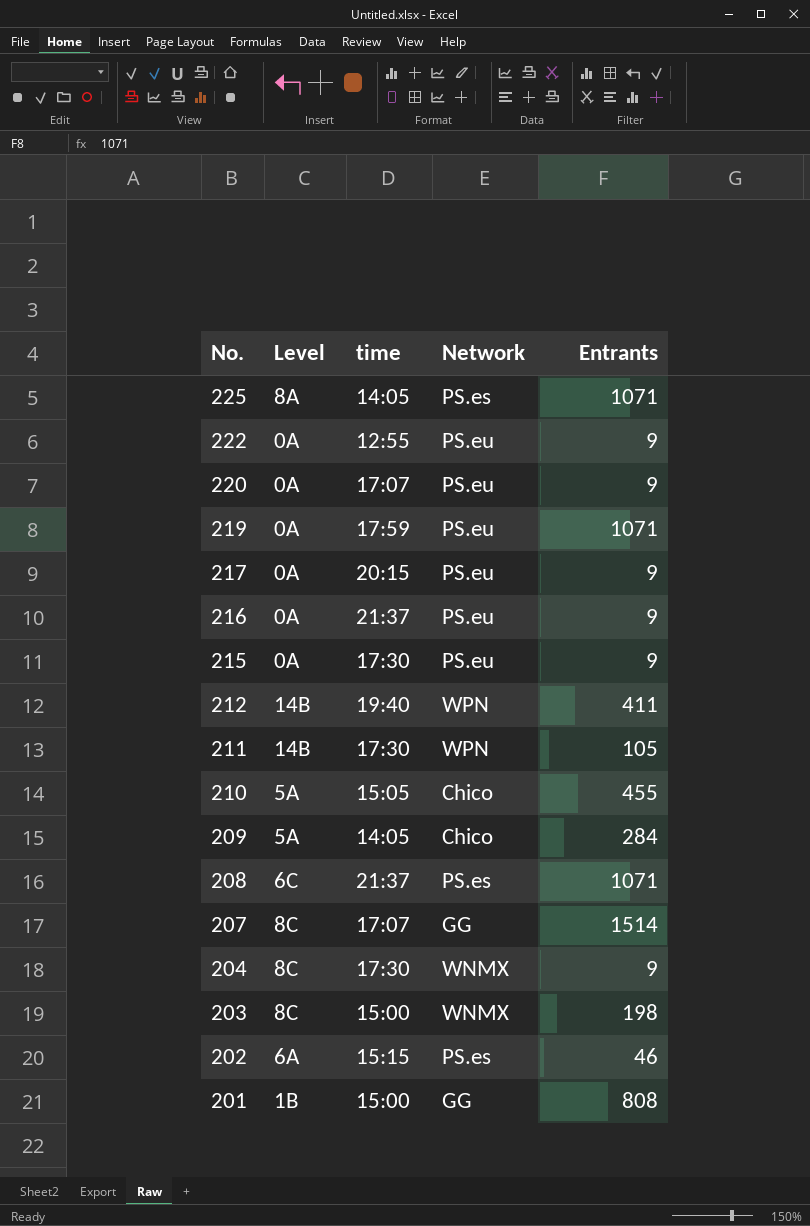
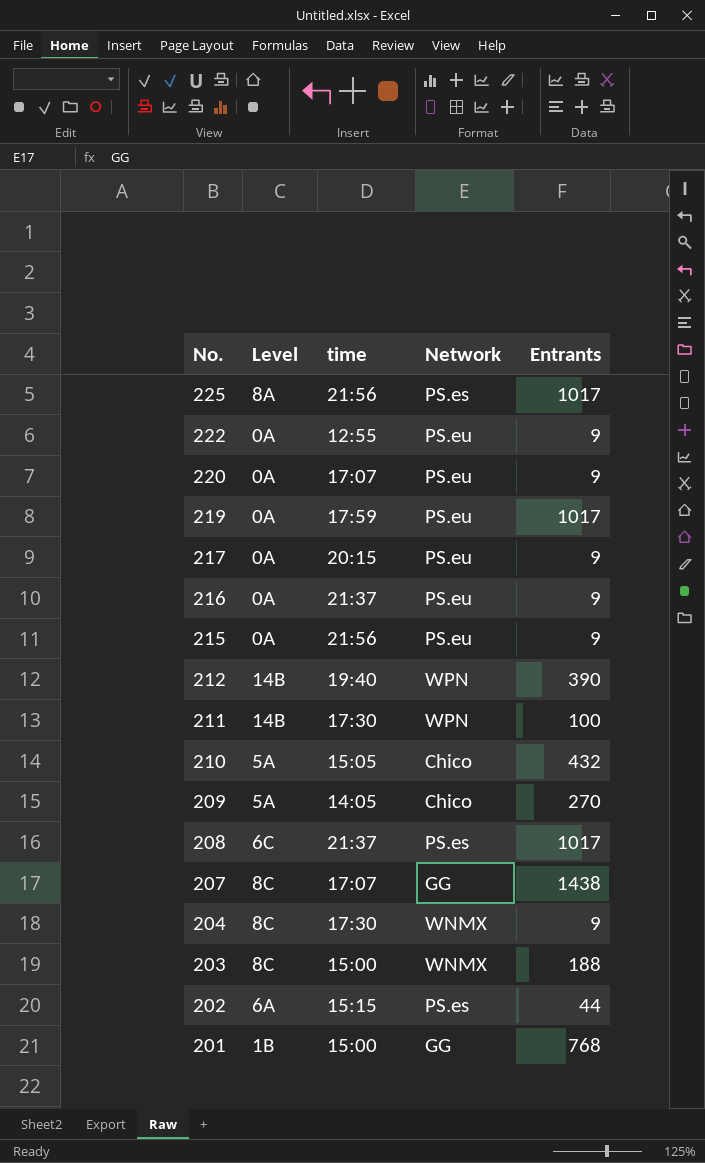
225 | time: 14:05 -> 21:56
225 | Entrants: 1071 -> 1017
219 | Entrants: 1071 -> 1017
215 | time: 17:30 -> 21:56
212 | Entrants: 411 -> 390
211 | Entrants: 105 -> 100
210 | Entrants: 455 -> 432
209 | Entrants: 284 -> 270
208 | Entrants: 1071 -> 1017
207 | Entrants: 1514 -> 1438
203 | Entrants: 198 -> 188
202 | Entrants: 46 -> 44
201 | Entrants: 808 -> 768

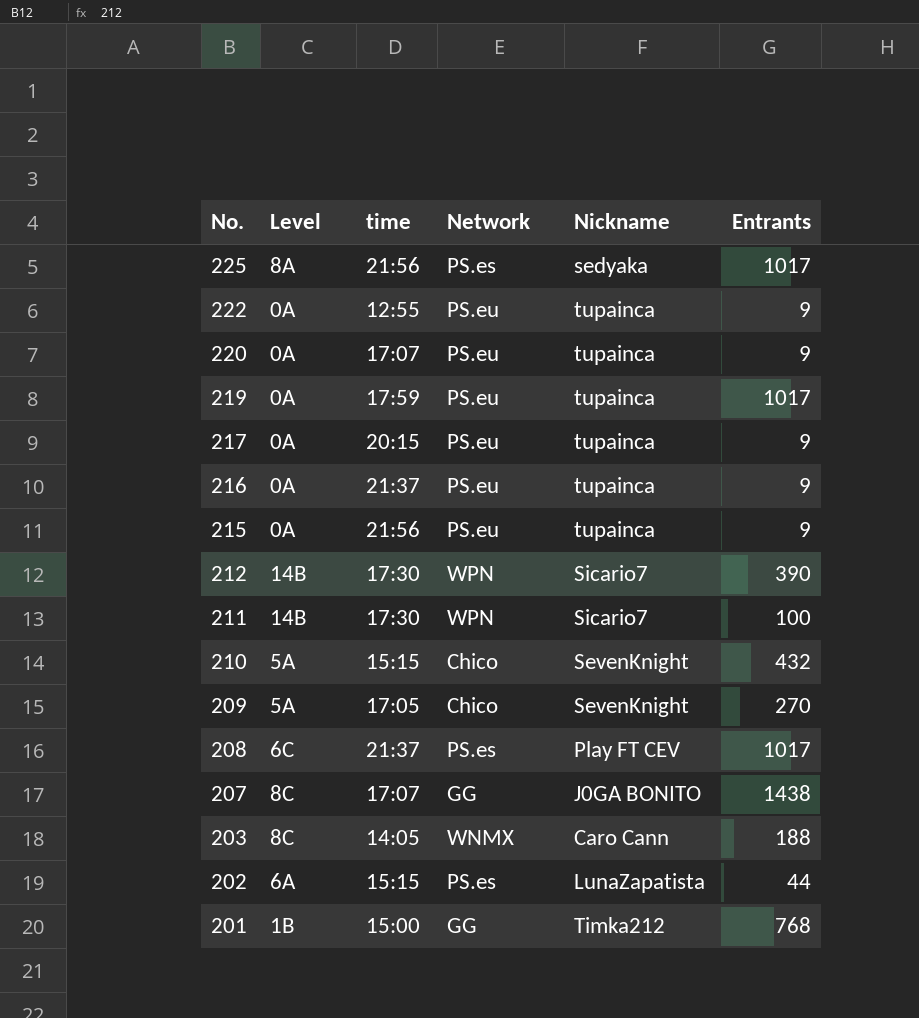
column Nickname | position: none -> 5
row 204: 8C | 17:30 | WNMX | 9 -> none
212 | time: 19:40 -> 17:30
210 | time: 15:05 -> 15:15
209 | time: 14:05 -> 17:05
203 | time: 15:00 -> 14:05

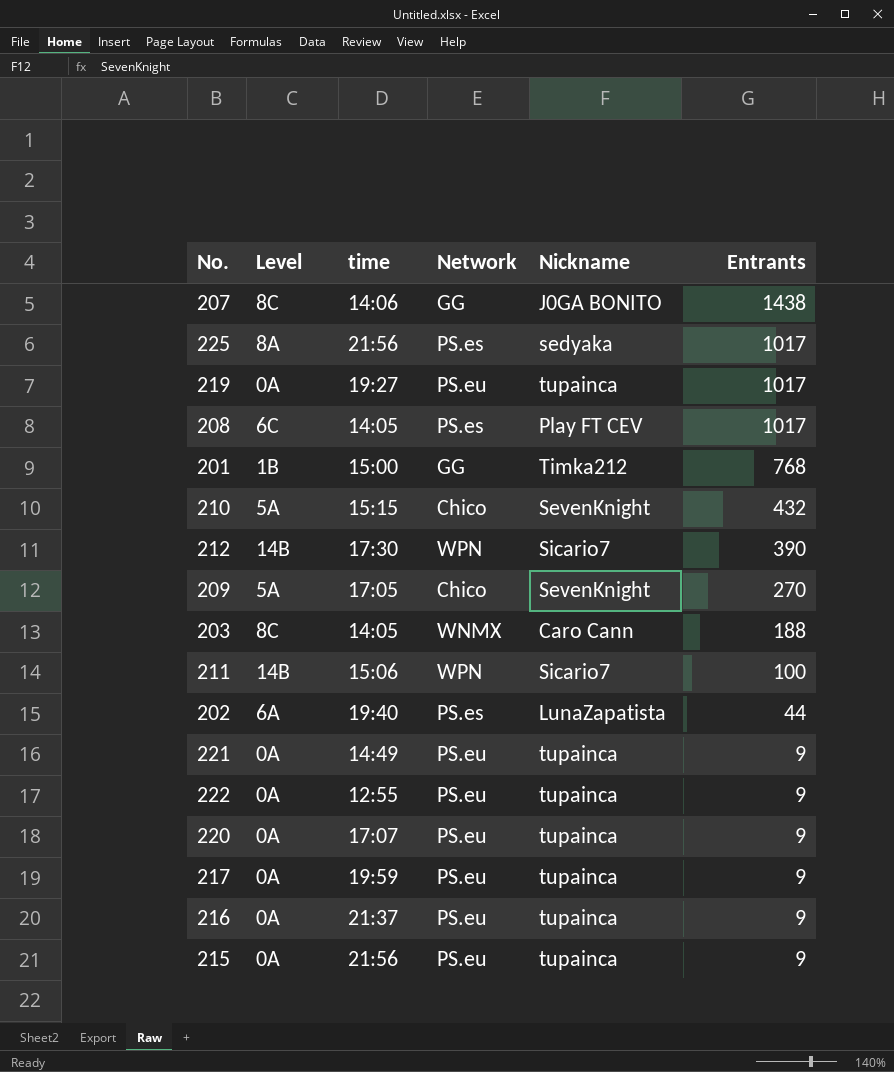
row order: No. descending -> Entrants descending
207 | time: 17:07 -> 14:06
219 | time: 17:59 -> 19:27
208 | time: 21:37 -> 14:05
211 | time: 17:30 -> 15:06
202 | time: 15:15 -> 19:40
row 221: none -> 0A | 14:49 | PS.eu | tupainca | 9
217 | time: 20:15 -> 19:59

